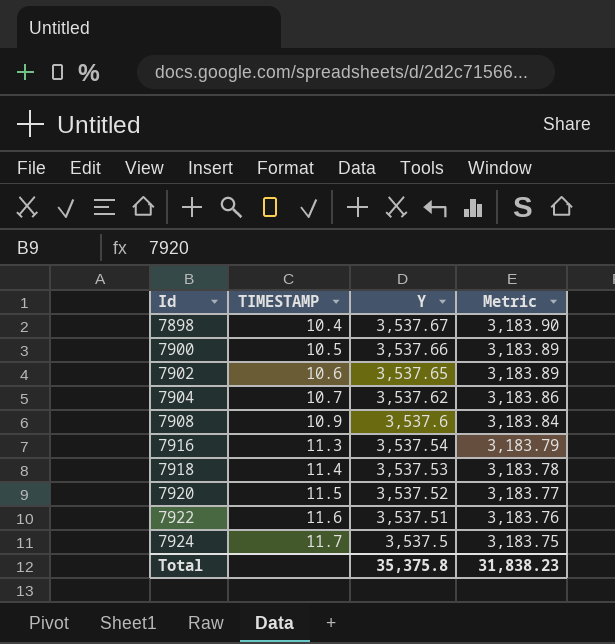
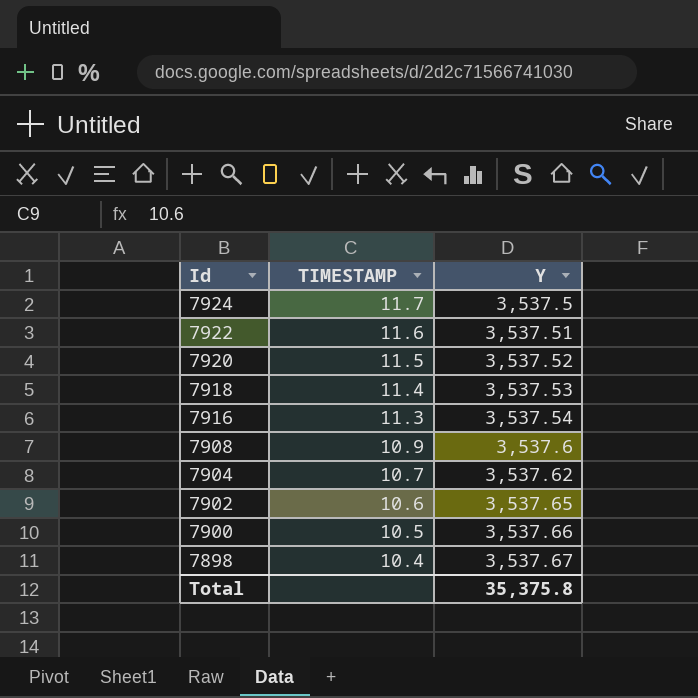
row order: Id ascending -> Id descending
column Metric | formula: [Y] * 0.9 -> none

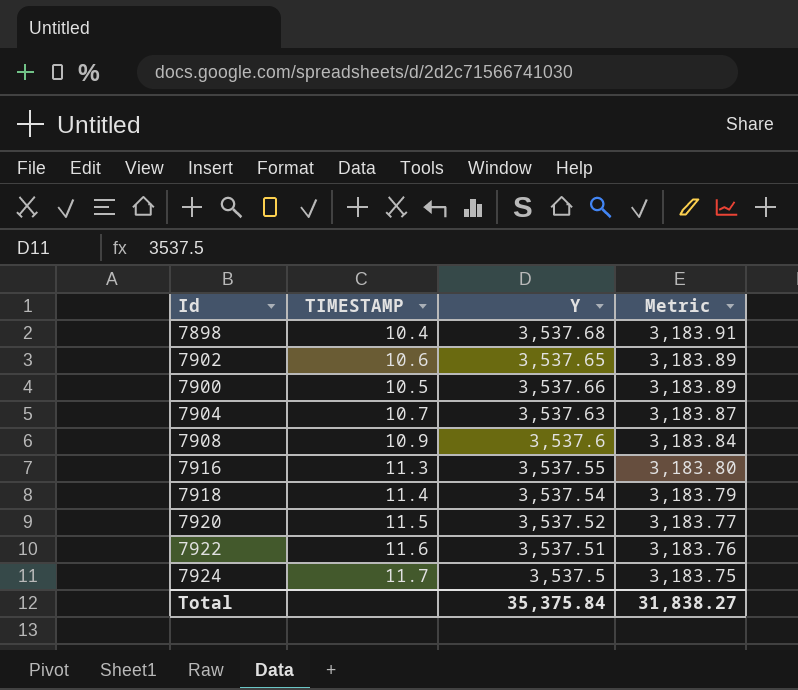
row order: Id descending -> Metric descending
column Metric | formula: none -> [Y] * 0.9
7898 | Y: 3,537.67 -> 3,537.68
7904 | Y: 3,537.62 -> 3,537.63
7916 | Y: 3,537.54 -> 3,537.55
7918 | Y: 3,537.53 -> 3,537.54
Total | Y: 35,375.8 -> 35,375.84

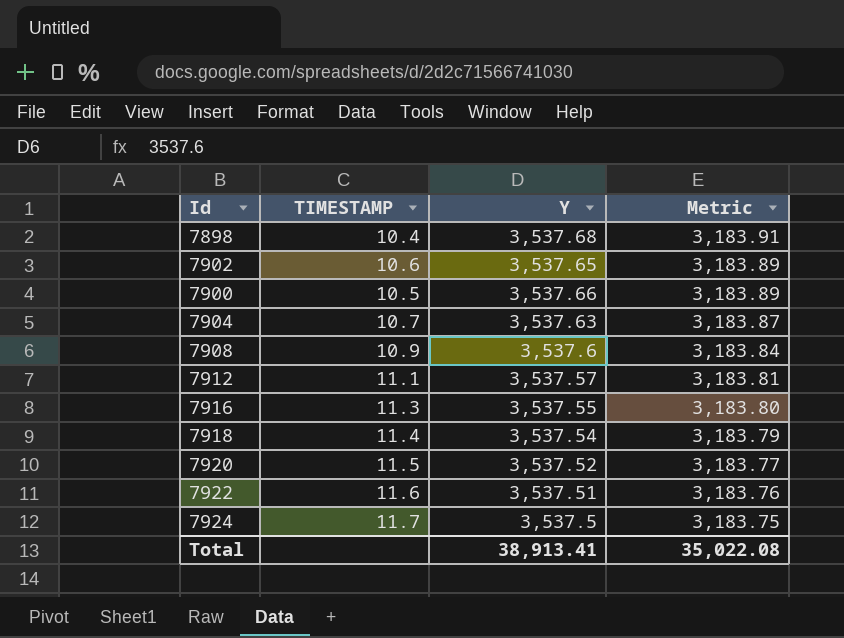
row 7912: none -> 11.1 | 3,537.57 | 3,183.81
Total | Y: 35,375.84 -> 38,913.41
Total | Metric: 31,838.27 -> 35,022.08

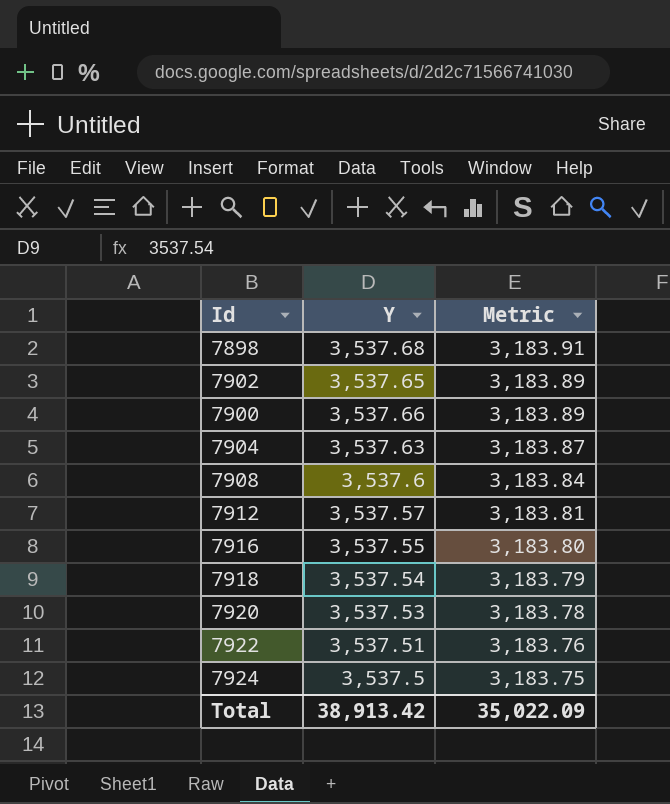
column TIMESTAMP | position: 2 -> none
7920 | Y: 3,537.52 -> 3,537.53
7920 | Metric: 3,183.77 -> 3,183.78
Total | Y: 38,913.41 -> 38,913.42
Total | Metric: 35,022.08 -> 35,022.09

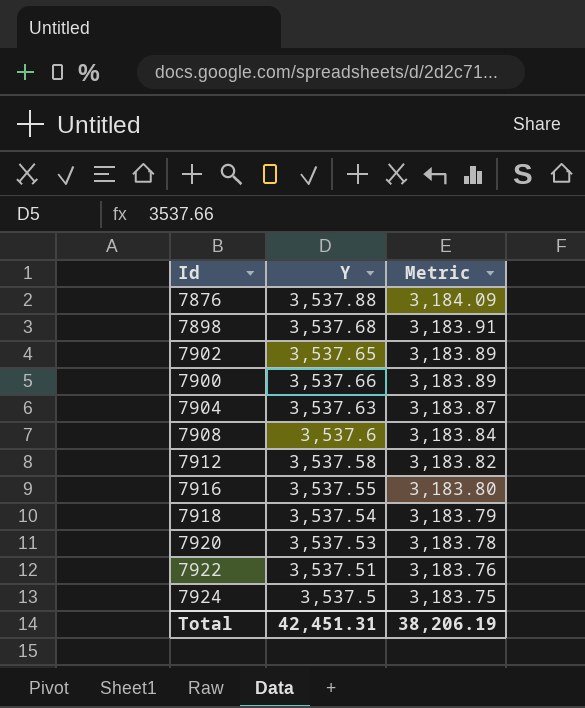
row 7876: none -> 3,537.88 | 3,184.09
7912 | Y: 3,537.57 -> 3,537.58
7912 | Metric: 3,183.81 -> 3,183.82
Total | Y: 38,913.42 -> 42,451.31
Total | Metric: 35,022.09 -> 38,206.19

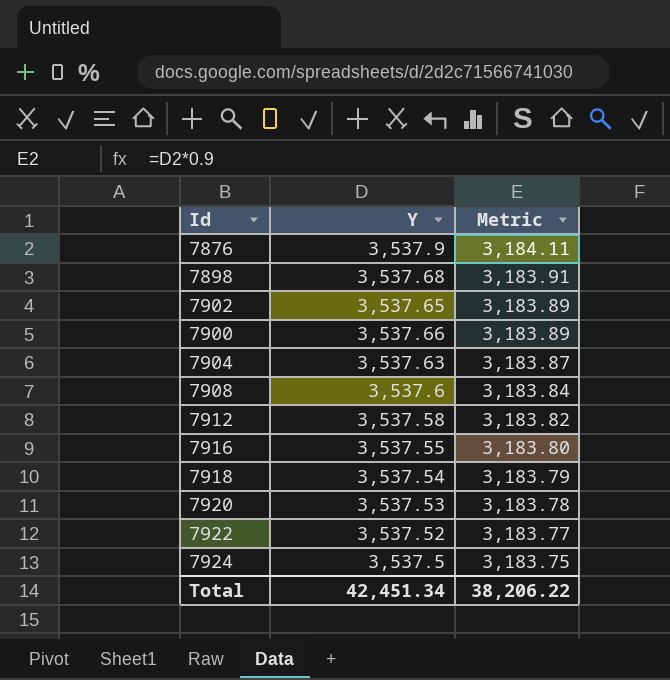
7876 | Y: 3,537.88 -> 3,537.9
7876 | Metric: 3,184.09 -> 3,184.11
7922 | Y: 3,537.51 -> 3,537.52
7922 | Metric: 3,183.76 -> 3,183.77
Total | Y: 42,451.31 -> 42,451.34
Total | Metric: 38,206.19 -> 38,206.22

